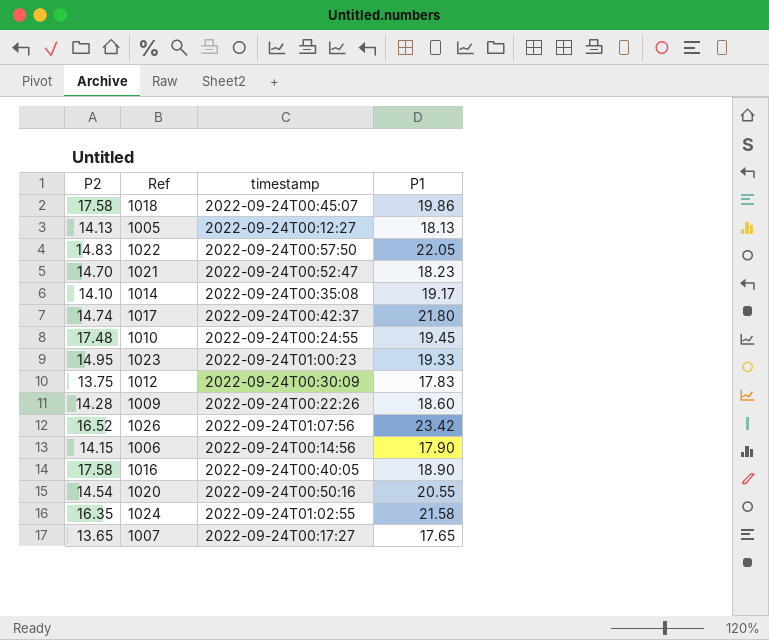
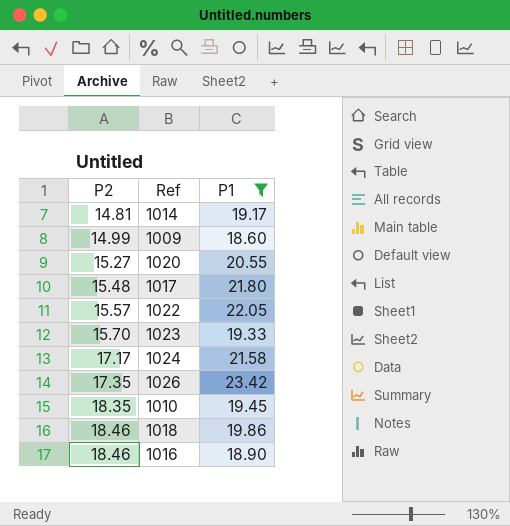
filter: none -> P1 >= 18.60
row order: none -> P2 ascending
column timestamp | position: 3 -> none
1014 | P2: 14.10 -> 14.81
1009 | P2: 14.28 -> 14.99
1020 | P2: 14.54 -> 15.27
1017 | P2: 14.74 -> 15.48
1022 | P2: 14.83 -> 15.57
1023 | P2: 14.95 -> 15.70
1024 | P2: 16.35 -> 17.17
1026 | P2: 16.52 -> 17.35
1010 | P2: 17.48 -> 18.35
1018 | P2: 17.58 -> 18.46
1016 | P2: 17.58 -> 18.46

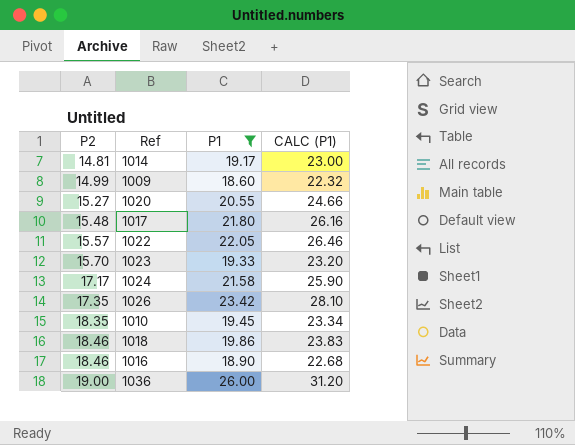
column CALC (P1) | formula: none -> [P1] * 1.2
row 1036: none -> 19.00 | 26.00 | 31.20

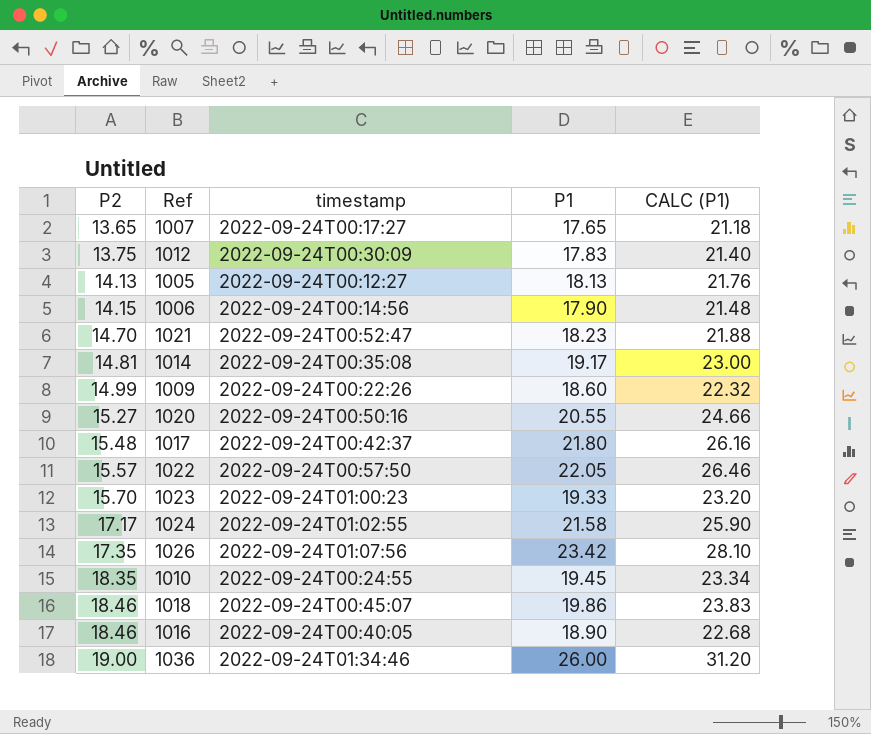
filter: P1 >= 18.60 -> none
column timestamp | position: none -> 3

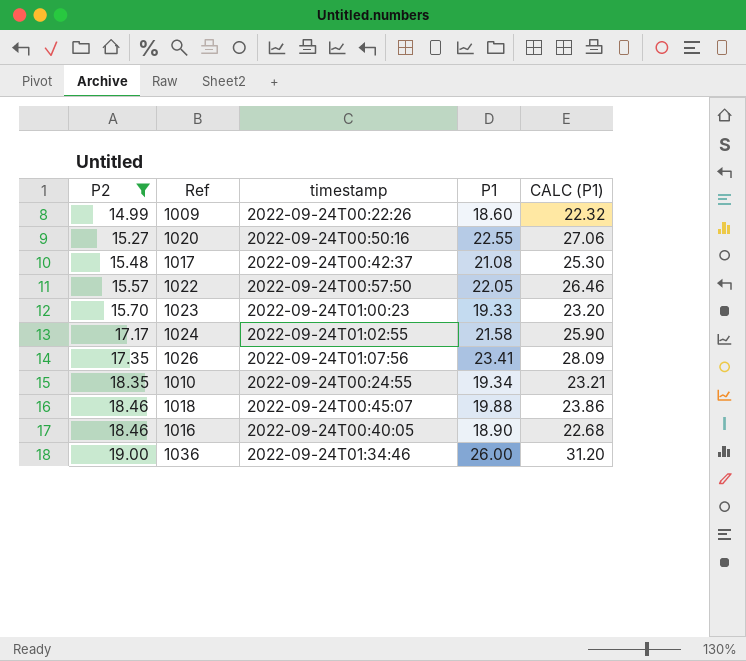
filter: none -> P2 >= 14.99
1020 | P1: 20.55 -> 22.55
1020 | CALC (P1): 24.66 -> 27.06
1017 | P1: 21.80 -> 21.08
1017 | CALC (P1): 26.16 -> 25.30
1026 | P1: 23.42 -> 23.41
1026 | CALC (P1): 28.10 -> 28.09
1010 | P1: 19.45 -> 19.34
1010 | CALC (P1): 23.34 -> 23.21
1018 | P1: 19.86 -> 19.88
1018 | CALC (P1): 23.83 -> 23.86

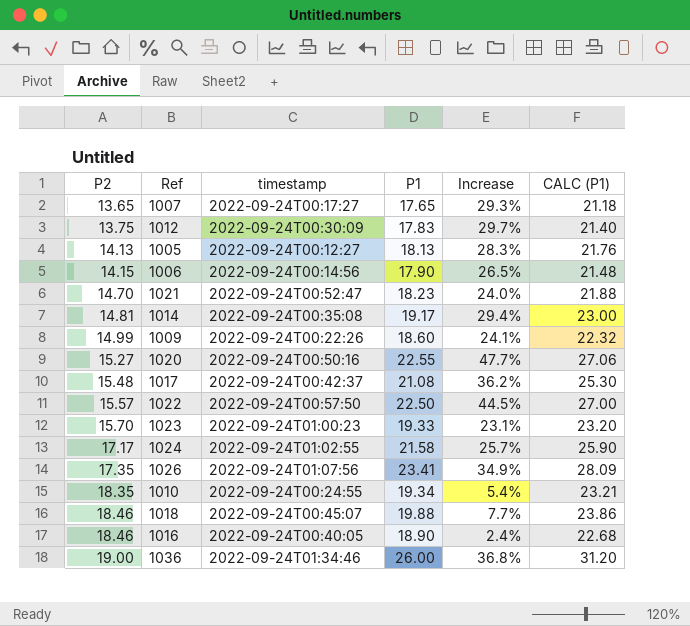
filter: P2 >= 14.99 -> none
column Increase | formula: none -> ([P1] - [P2]) / [P2]
1022 | P1: 22.05 -> 22.50
1022 | CALC (P1): 26.46 -> 27.00

